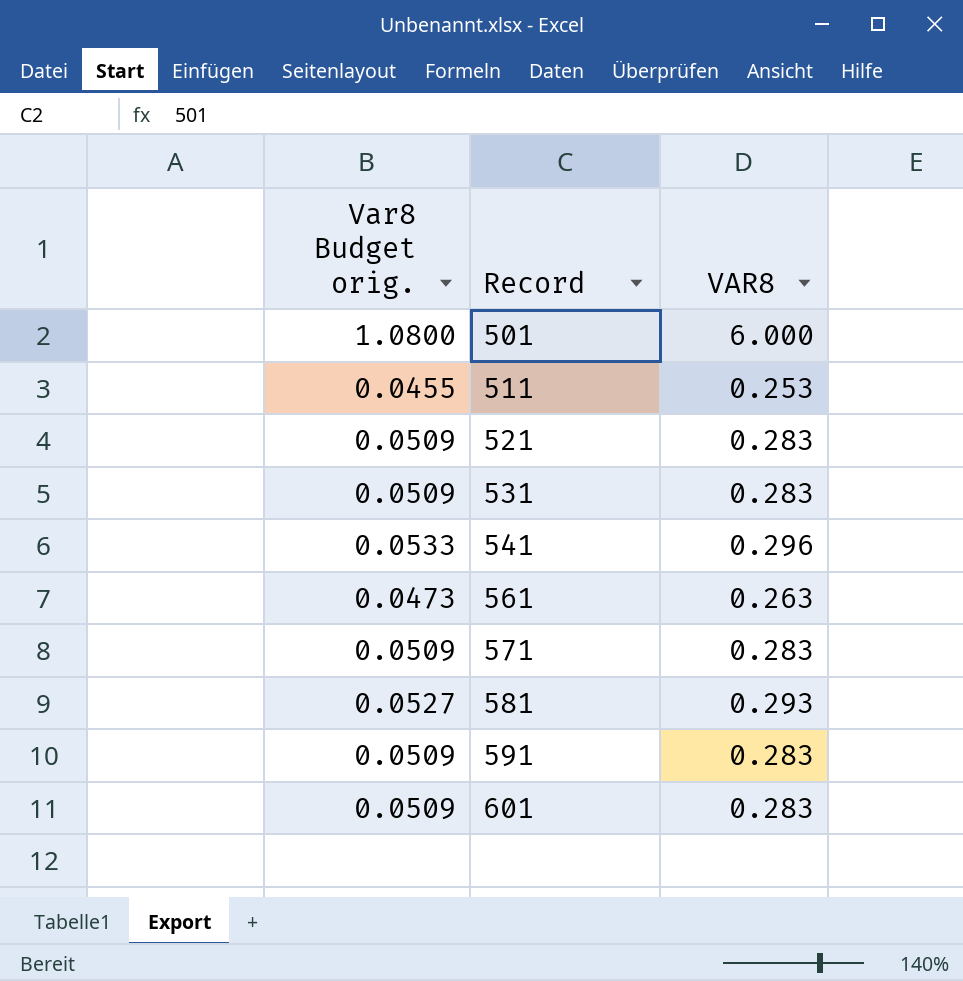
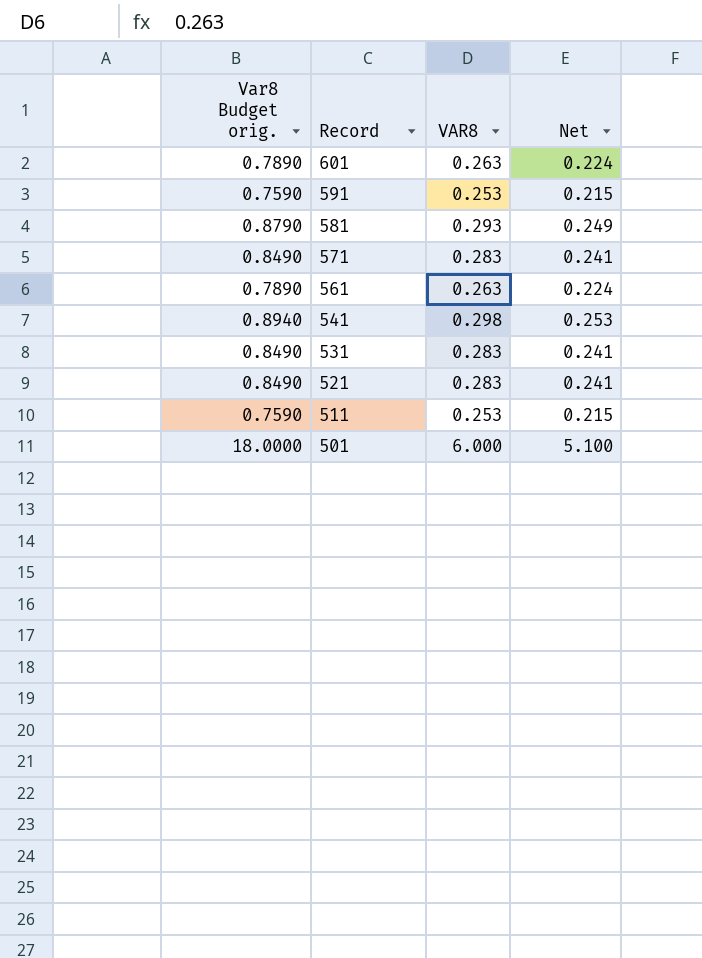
row order: Record ascending -> Record descending
column Var8 Budget orig. | formula: [VAR8] * 0.18 -> [VAR8] * 3
column Net | formula: none -> [VAR8] * 0.85
601 | VAR8: 0.283 -> 0.263
591 | VAR8: 0.283 -> 0.253
541 | VAR8: 0.296 -> 0.298

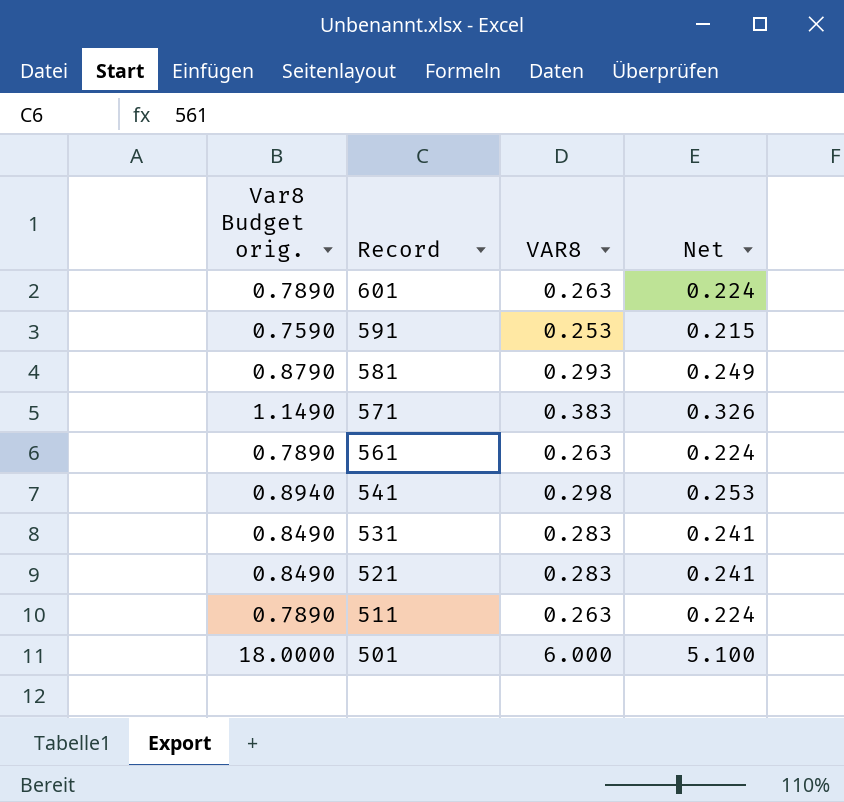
571 | Var8 Budget orig.: 0.8490 -> 1.1490
571 | VAR8: 0.283 -> 0.383
571 | Net: 0.241 -> 0.326
511 | Var8 Budget orig.: 0.7590 -> 0.7890
511 | VAR8: 0.253 -> 0.263
511 | Net: 0.215 -> 0.224

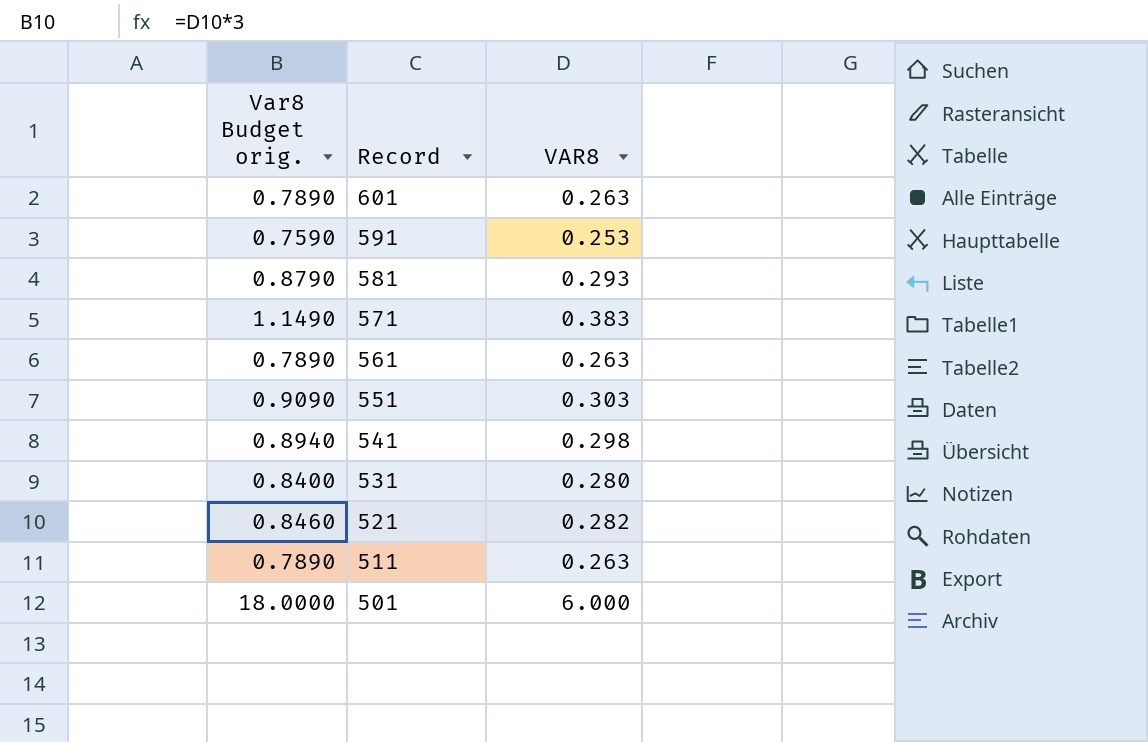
column Net | formula: [VAR8] * 0.85 -> none
row 551: none -> 0.9090 | 0.303
531 | Var8 Budget orig.: 0.8490 -> 0.8400
531 | VAR8: 0.283 -> 0.280
521 | Var8 Budget orig.: 0.8490 -> 0.8460
521 | VAR8: 0.283 -> 0.282

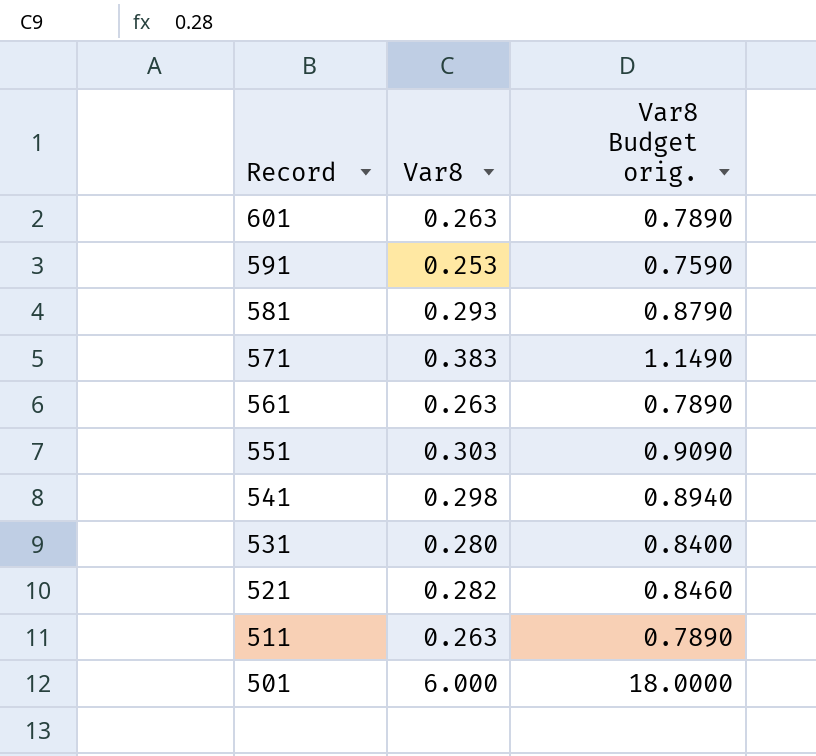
column name: VAR8 -> Var8
column Var8 Budget orig. | position: 1 -> 3

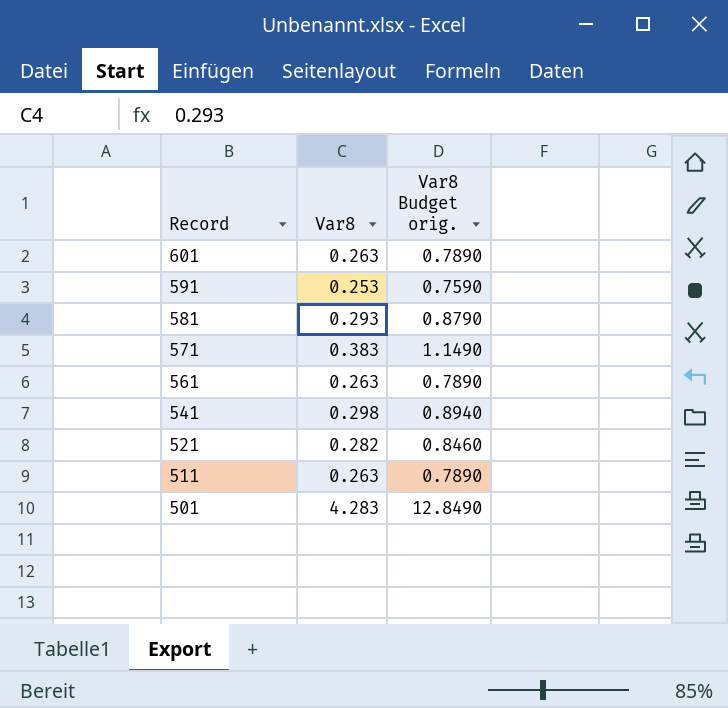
row 551: 0.303 | 0.9090 -> none
row 531: 0.280 | 0.8400 -> none
501 | Var8: 6.000 -> 4.283
501 | Var8 Budget orig.: 18.0000 -> 12.8490

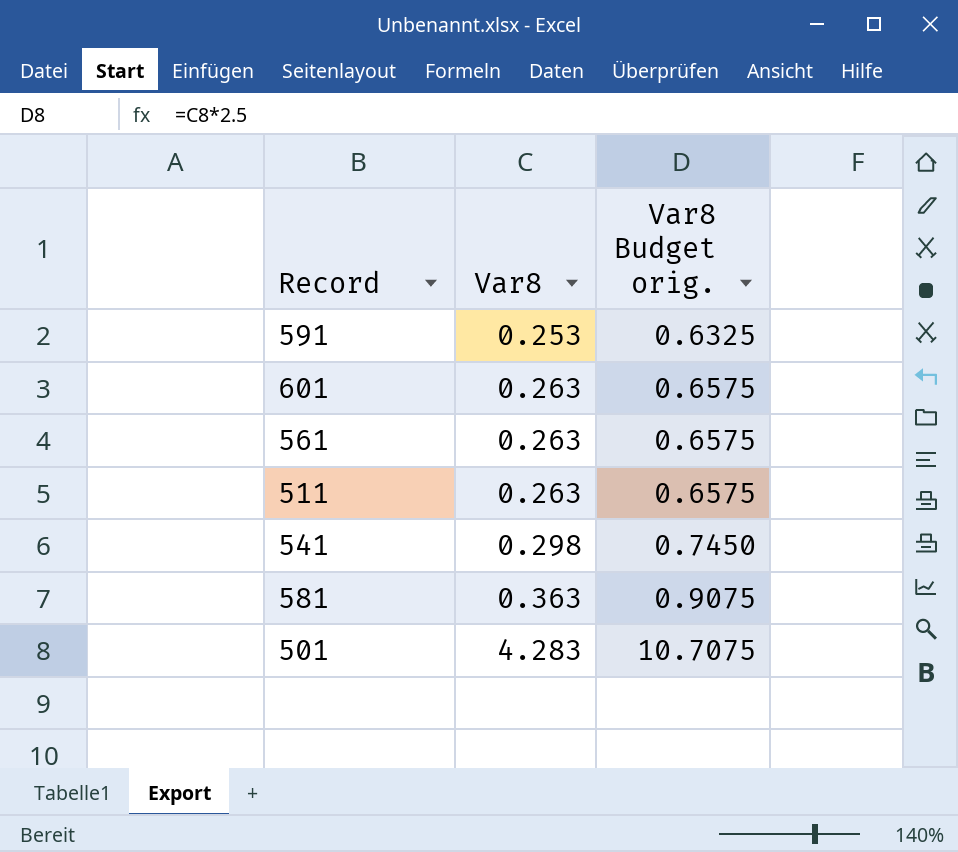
row order: Record descending -> Var8 ascending
column Var8 Budget orig. | formula: [Var8] * 3 -> [Var8] * 2.5
row 571: 0.383 | 1.1490 -> none
row 521: 0.282 | 0.8460 -> none
581 | Var8: 0.293 -> 0.363

